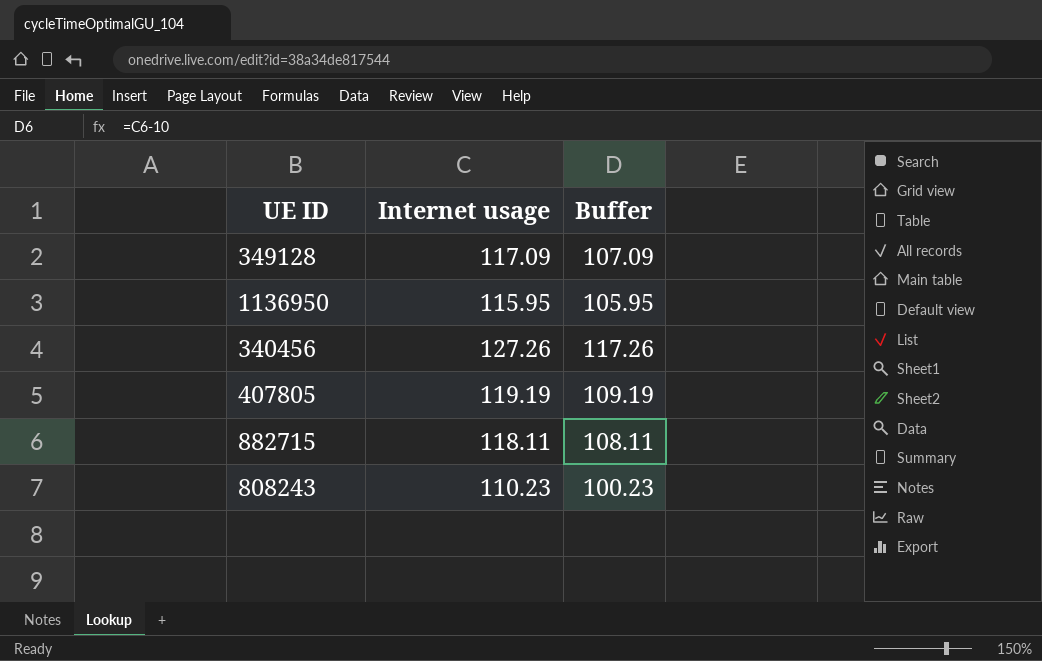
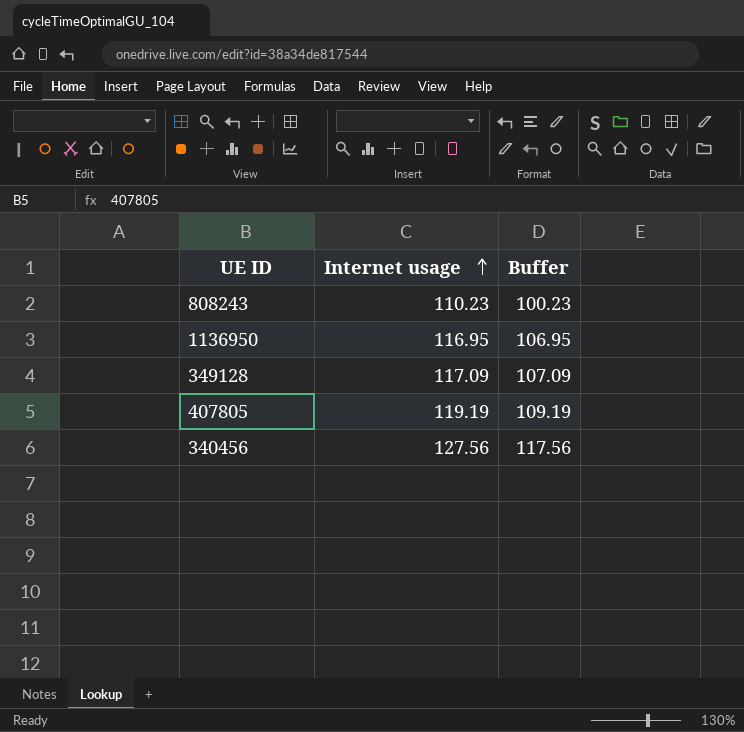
row order: none -> Internet usage ascending
row 882715: 118.11 | 108.11 -> none
1136950 | Internet usage: 115.95 -> 116.95
1136950 | Buffer: 105.95 -> 106.95
340456 | Internet usage: 127.26 -> 127.56
340456 | Buffer: 117.26 -> 117.56

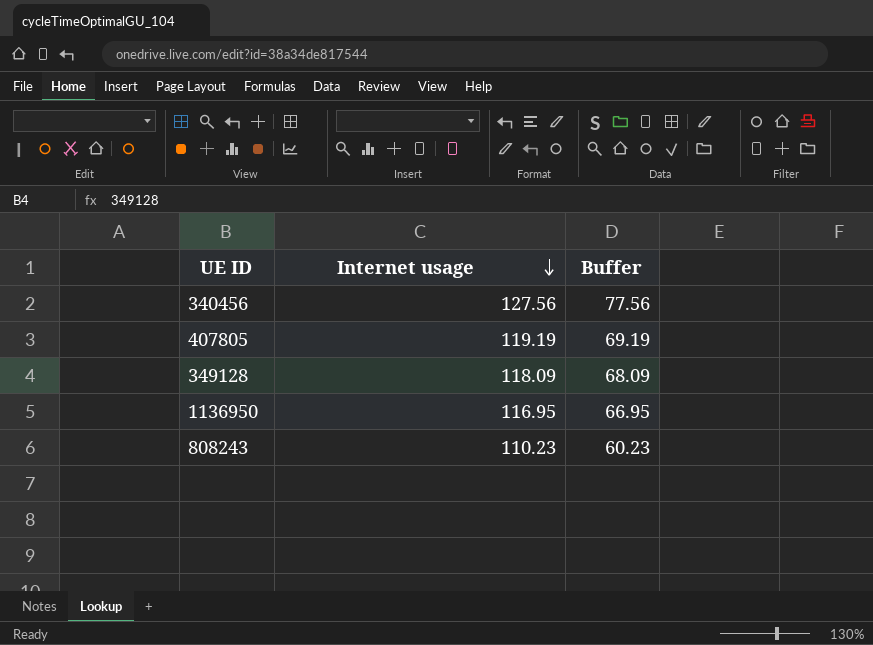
row order: Internet usage ascending -> Internet usage descending
column Buffer | formula: [Internet usage] - 10 -> [Internet usage] - 50
349128 | Internet usage: 117.09 -> 118.09

